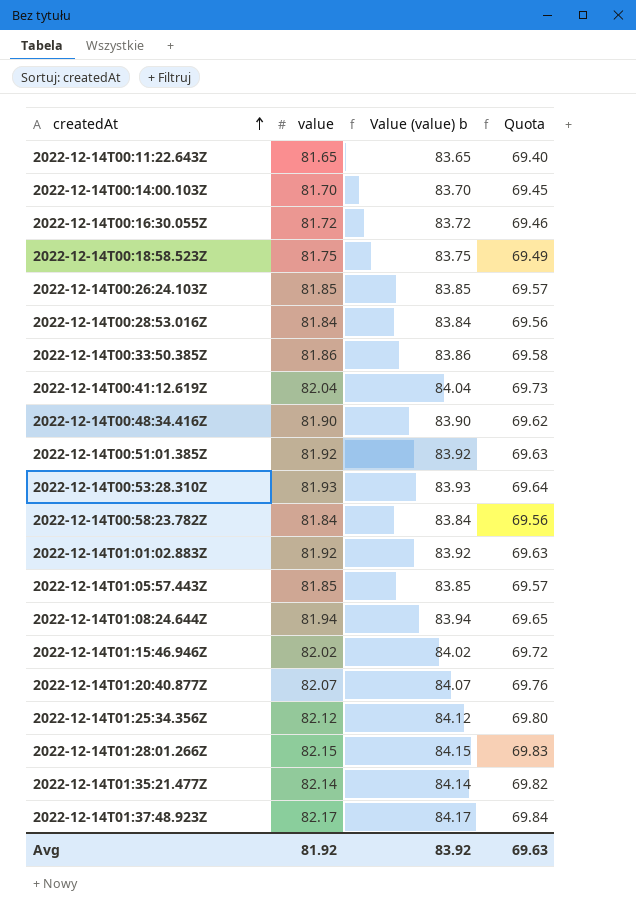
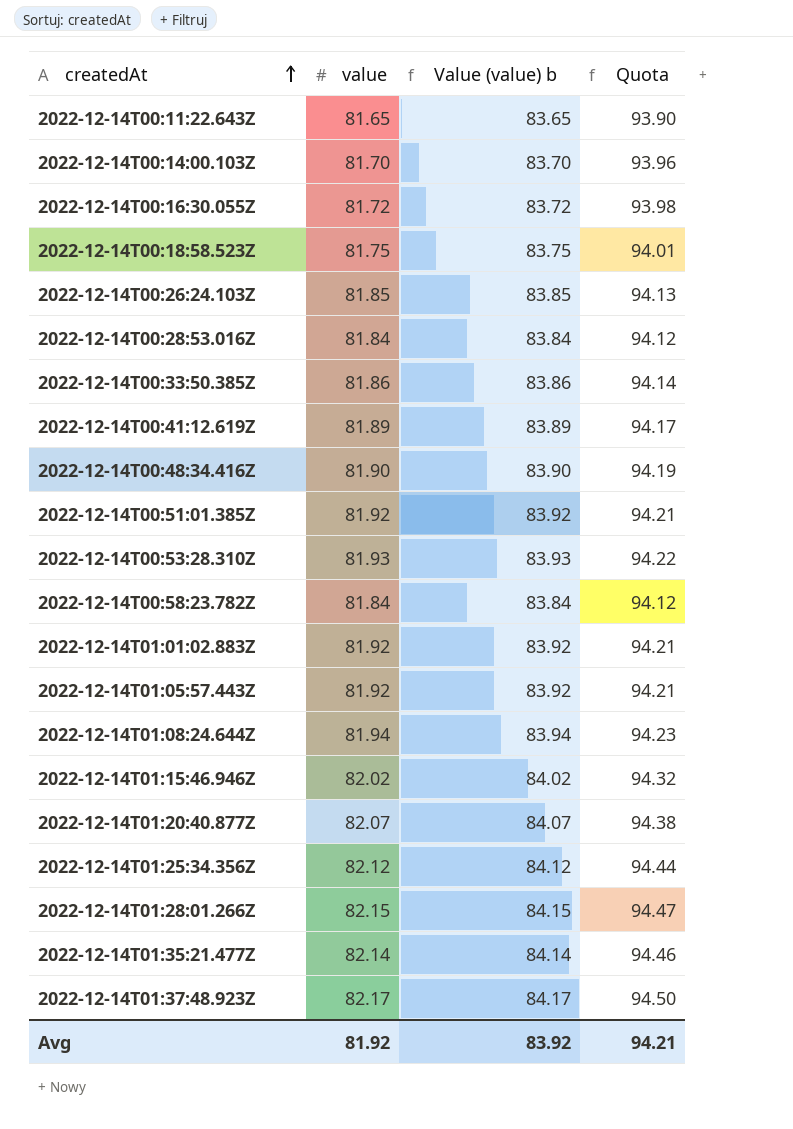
column Quota | formula: [value] * 0.85 -> [value] * 1.15
2022-12-14T00:41:12.619Z | value: 82.04 -> 81.89
2022-12-14T00:41:12.619Z | Value (value) b: 84.04 -> 83.89
2022-12-14T01:05:57.443Z | value: 81.85 -> 81.92
2022-12-14T01:05:57.443Z | Value (value) b: 83.85 -> 83.92
Avg | Quota: 69.63 -> 94.21

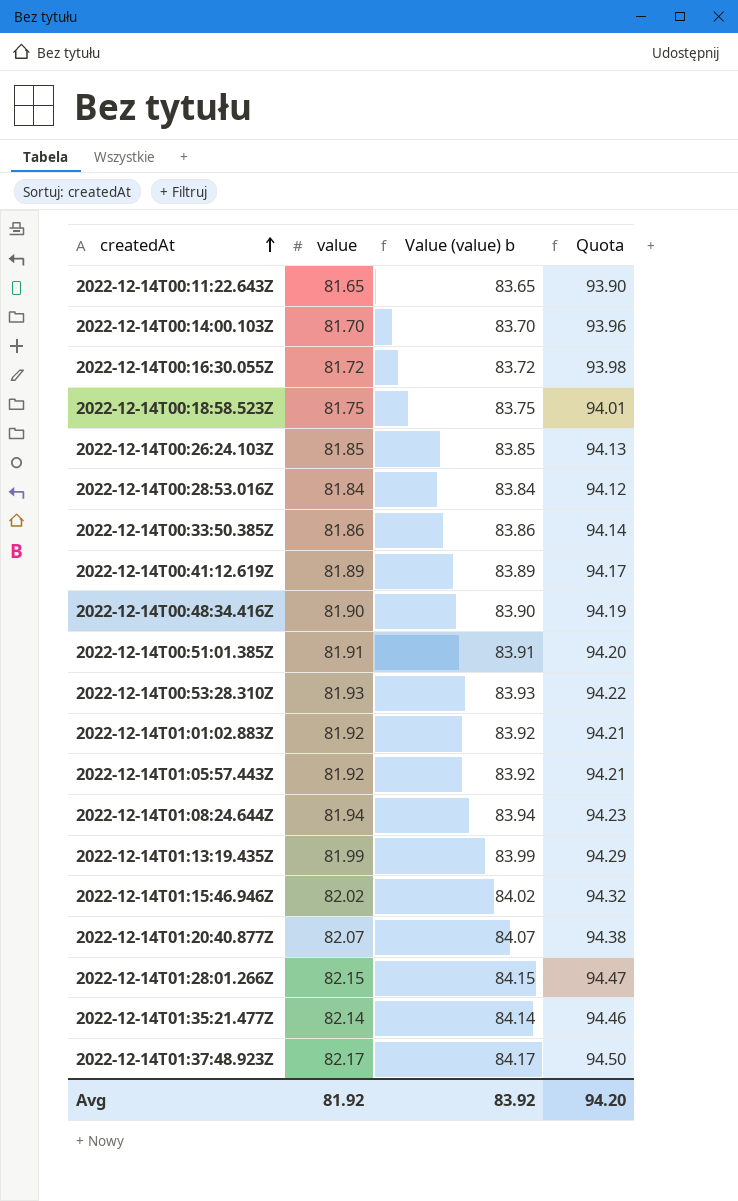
row 2022-12-14T00:58:23.782Z: 81.84 | 83.84 | 94.12 -> none
row 2022-12-14T01:25:34.356Z: 82.12 | 84.12 | 94.44 -> none
2022-12-14T00:51:01.385Z | value: 81.92 -> 81.91
2022-12-14T00:51:01.385Z | Value (value) b: 83.92 -> 83.91
2022-12-14T00:51:01.385Z | Quota: 94.21 -> 94.20
row 2022-12-14T01:13:19.435Z: none -> 81.99 | 83.99 | 94.29
Avg | Quota: 94.21 -> 94.20

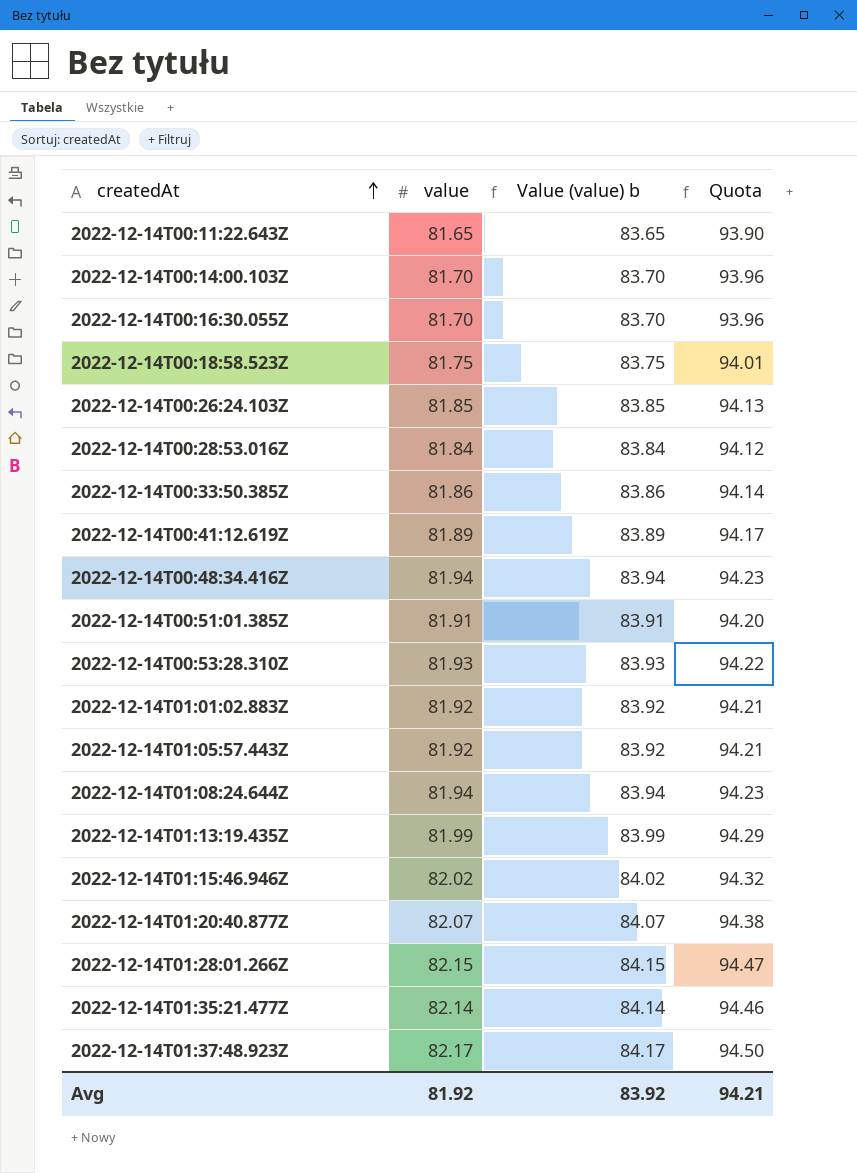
2022-12-14T00:16:30.055Z | value: 81.72 -> 81.70
2022-12-14T00:16:30.055Z | Value (value) b: 83.72 -> 83.70
2022-12-14T00:16:30.055Z | Quota: 93.98 -> 93.96
2022-12-14T00:48:34.416Z | value: 81.90 -> 81.94
2022-12-14T00:48:34.416Z | Value (value) b: 83.90 -> 83.94
2022-12-14T00:48:34.416Z | Quota: 94.19 -> 94.23
Avg | Quota: 94.20 -> 94.21

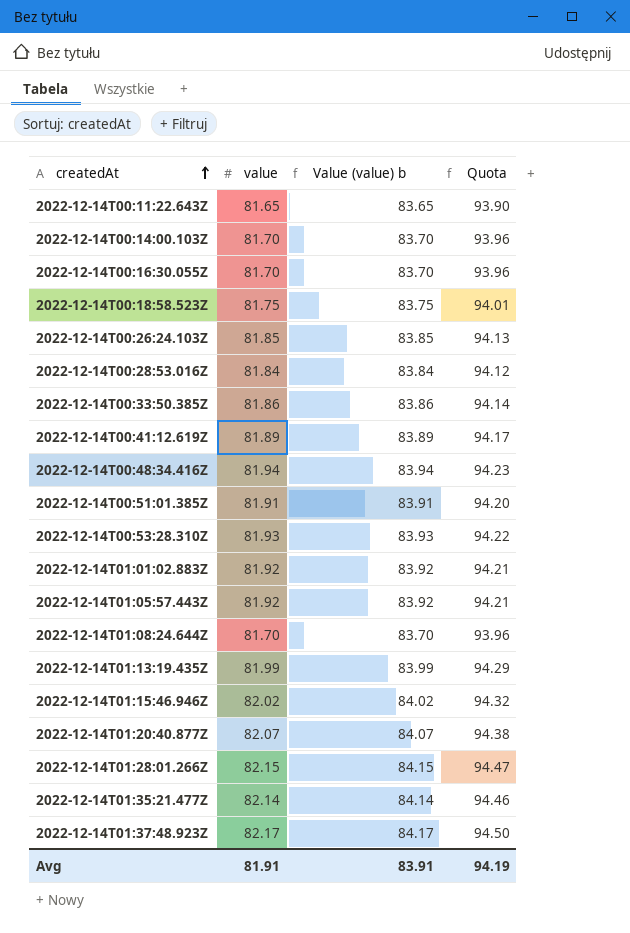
2022-12-14T01:08:24.644Z | value: 81.94 -> 81.70
2022-12-14T01:08:24.644Z | Value (value) b: 83.94 -> 83.70
2022-12-14T01:08:24.644Z | Quota: 94.23 -> 93.96
Avg | value: 81.92 -> 81.91
Avg | Value (value) b: 83.92 -> 83.91
Avg | Quota: 94.21 -> 94.19

